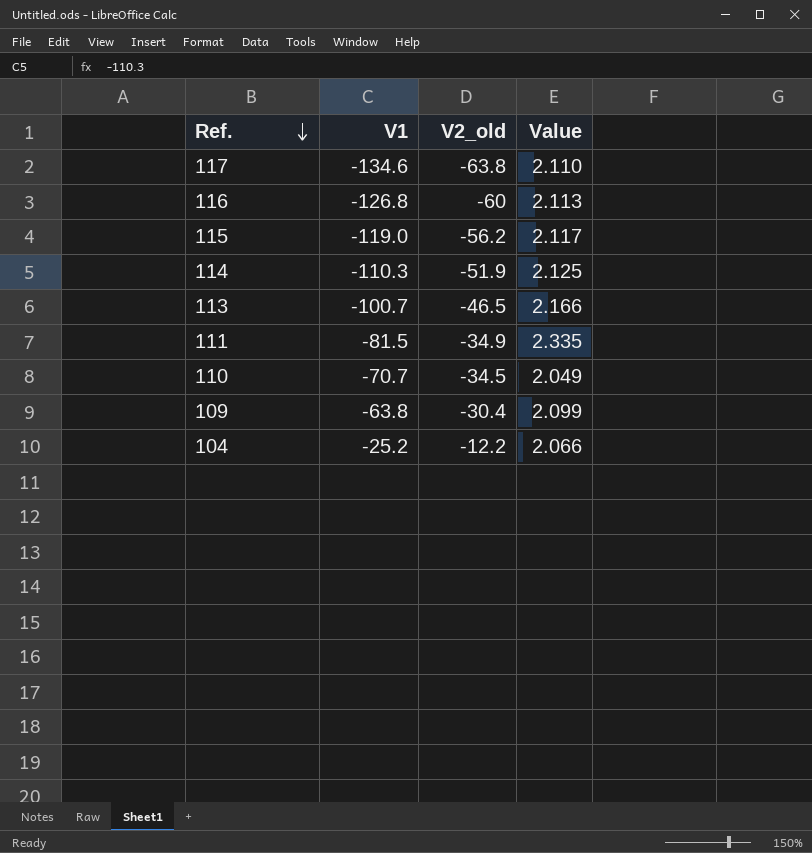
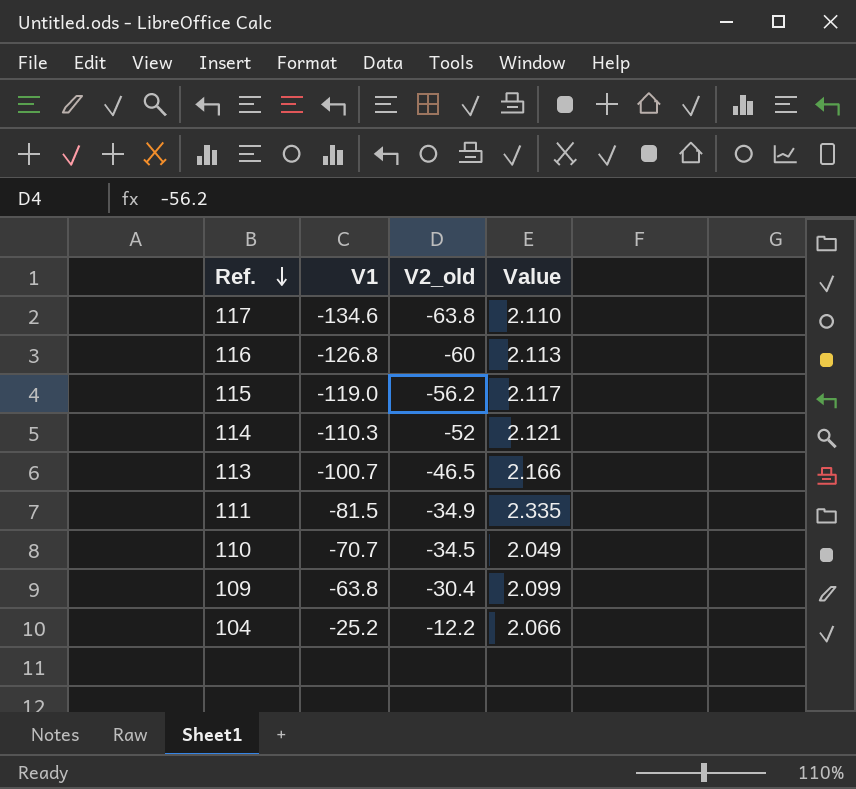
114 | V2_old: -51.9 -> -52
114 | Value: 2.125 -> 2.121

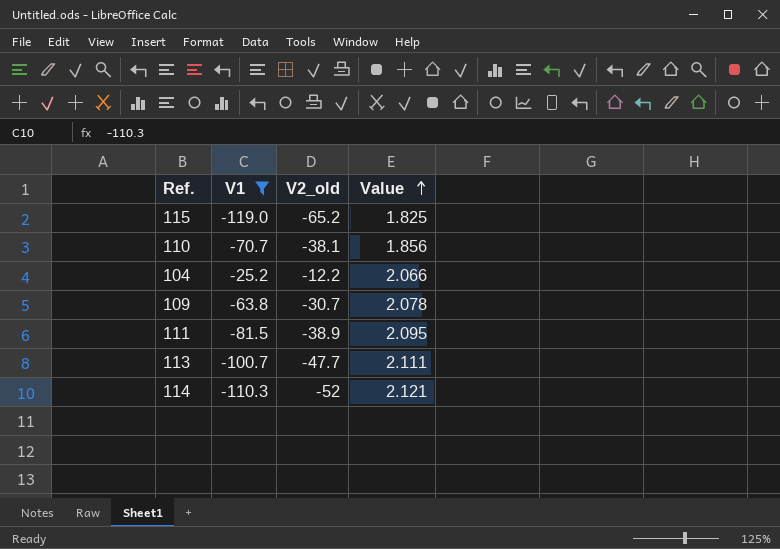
filter: none -> V1 >= -119.0
row order: Ref. descending -> Value ascending
115 | V2_old: -56.2 -> -65.2
115 | Value: 2.117 -> 1.825
110 | V2_old: -34.5 -> -38.1
110 | Value: 2.049 -> 1.856
109 | V2_old: -30.4 -> -30.7
109 | Value: 2.099 -> 2.078
111 | V2_old: -34.9 -> -38.9
111 | Value: 2.335 -> 2.095
113 | V2_old: -46.5 -> -47.7
113 | Value: 2.166 -> 2.111

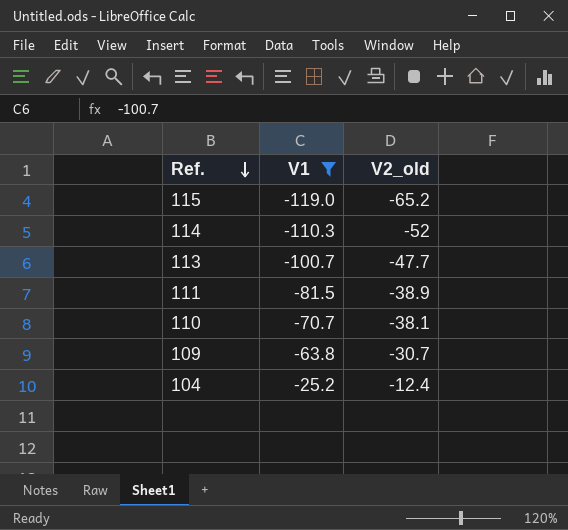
row order: Value ascending -> Ref. descending
column Value | formula: [V1] / [V2_old] -> none
104 | V2_old: -12.2 -> -12.4

